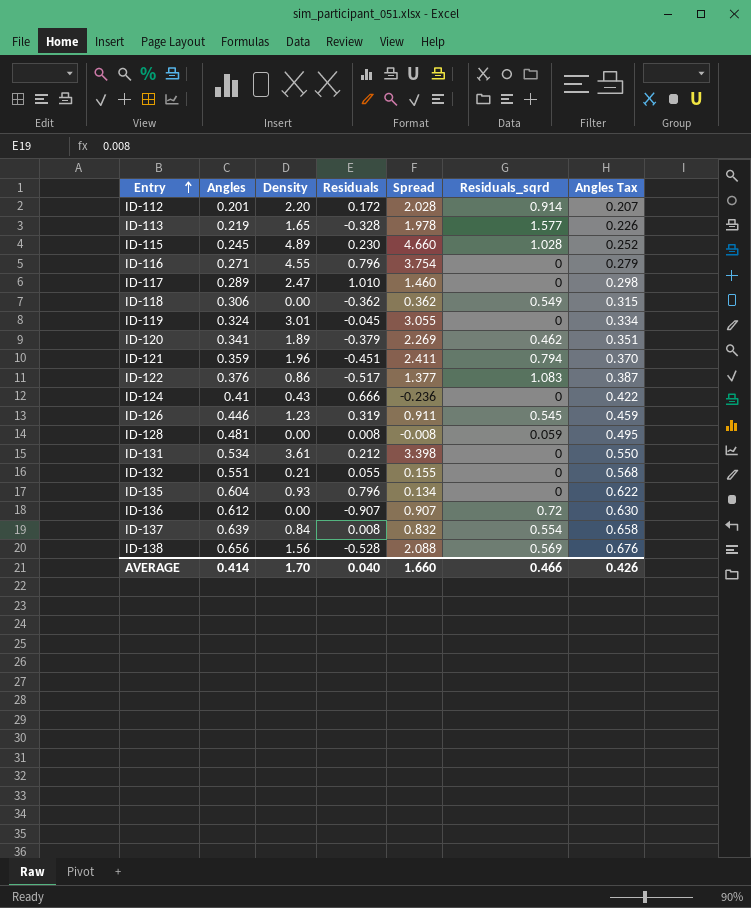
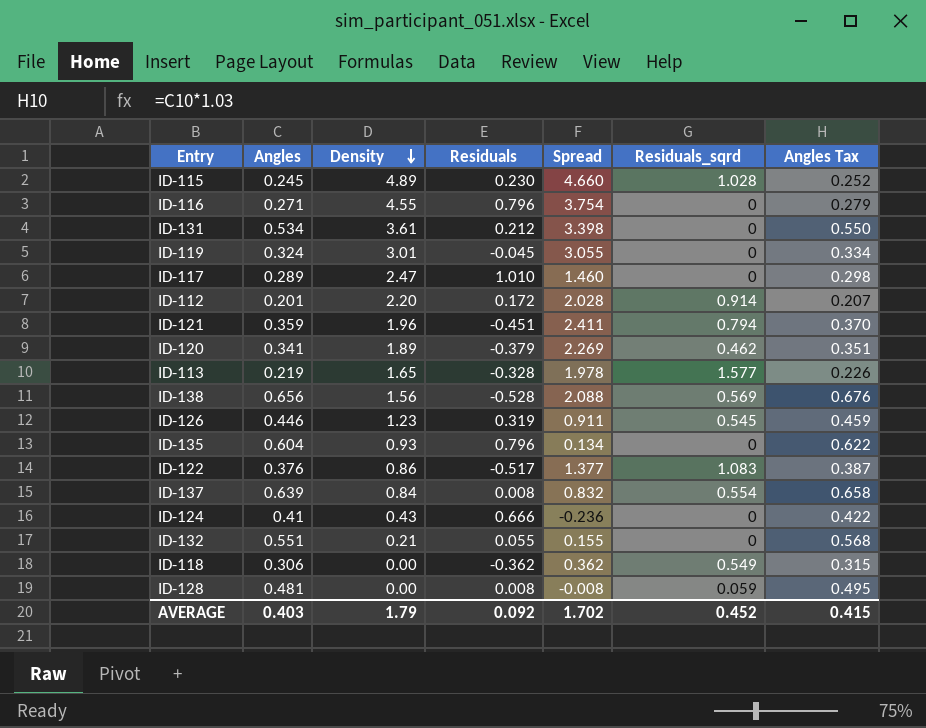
row order: Entry ascending -> Density descending
row ID-136: 0.612 | 0.00 | -0.907 | 0.907 | 0.72 | 0.630 -> none
AVERAGE | Angles: 0.414 -> 0.403
AVERAGE | Density: 1.70 -> 1.79
AVERAGE | Residuals: 0.040 -> 0.092
AVERAGE | Spread: 1.660 -> 1.702
AVERAGE | Residuals_sqrd: 0.466 -> 0.452
AVERAGE | Angles Tax: 0.426 -> 0.415

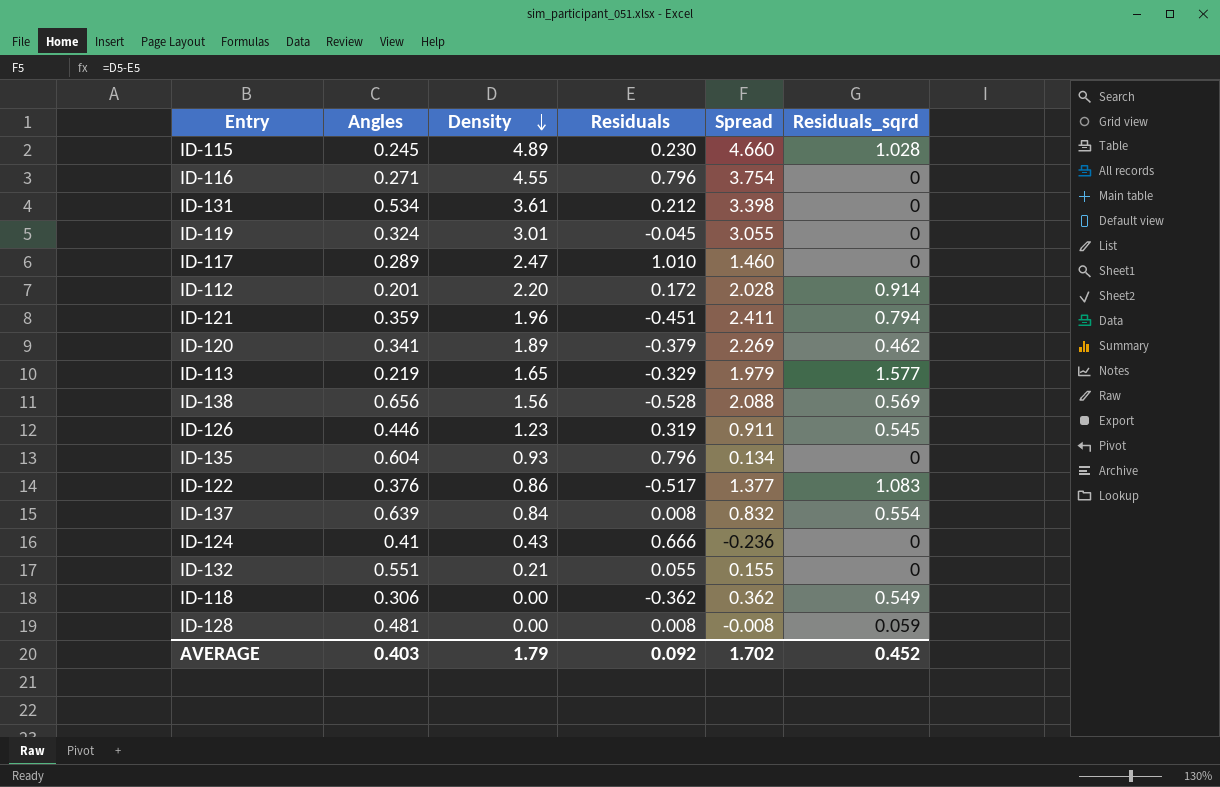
column Angles Tax | formula: [Angles] * 1.03 -> none
ID-113 | Residuals: -0.328 -> -0.329
ID-113 | Spread: 1.978 -> 1.979

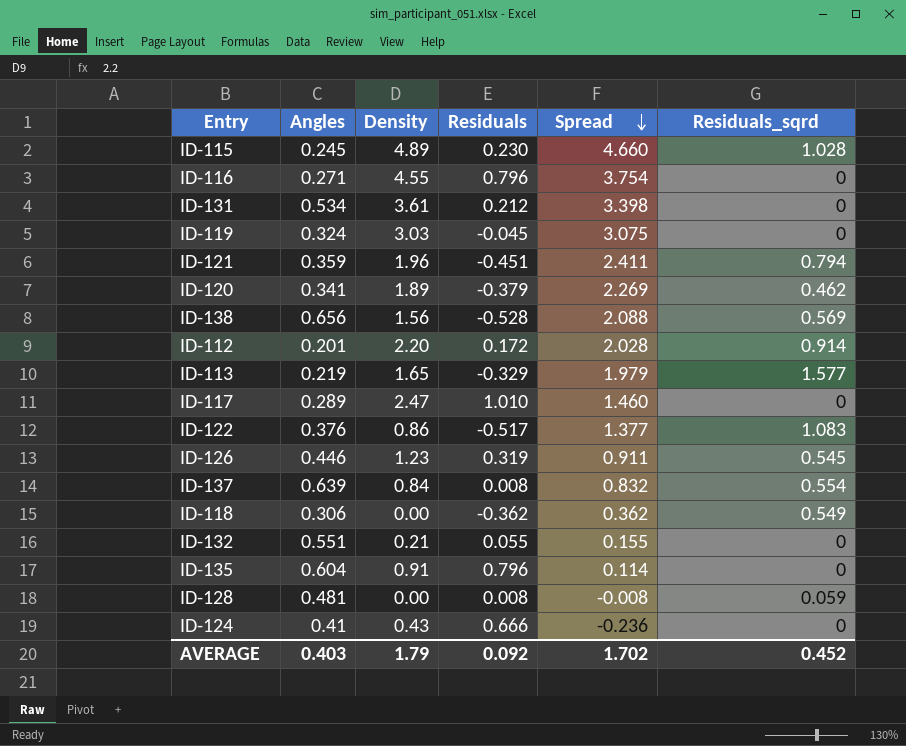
row order: Density descending -> Spread descending
ID-119 | Density: 3.01 -> 3.03
ID-119 | Spread: 3.055 -> 3.075
ID-135 | Density: 0.93 -> 0.91
ID-135 | Spread: 0.134 -> 0.114

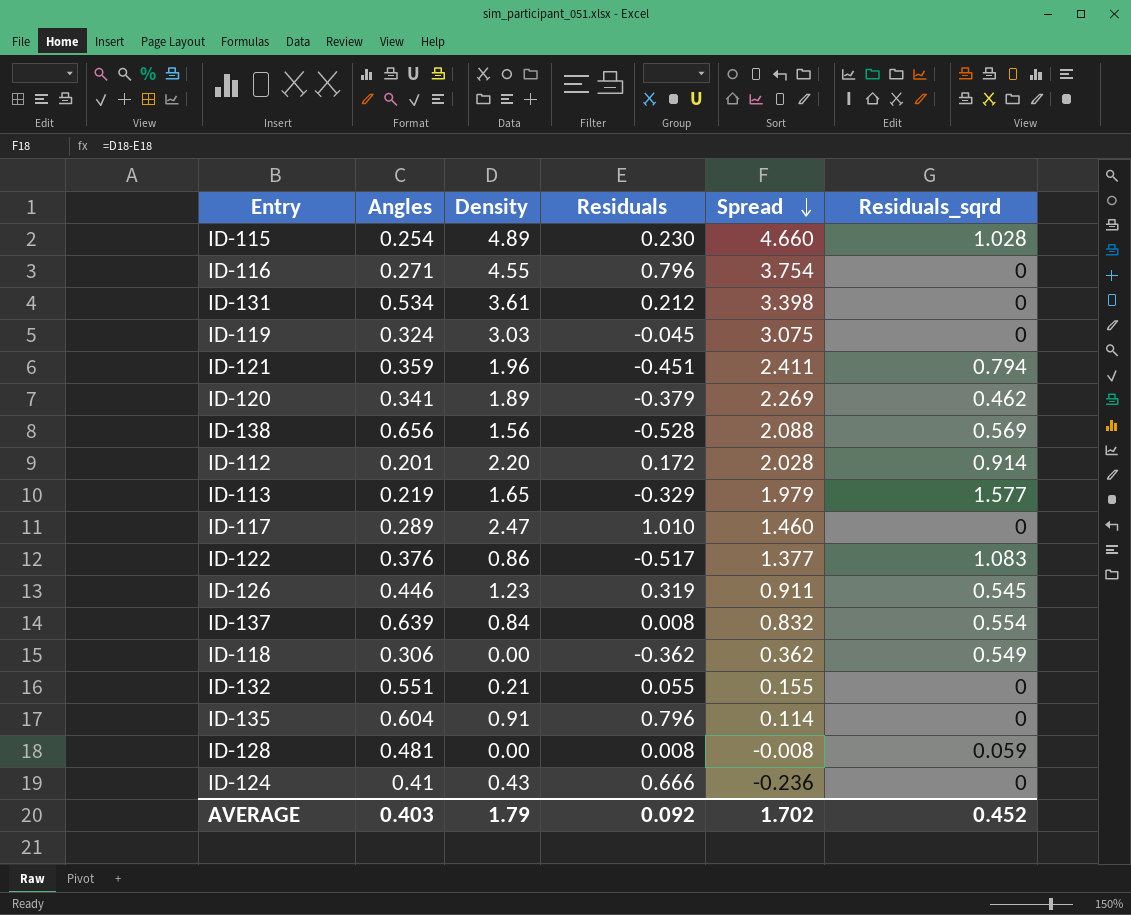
ID-115 | Angles: 0.245 -> 0.254

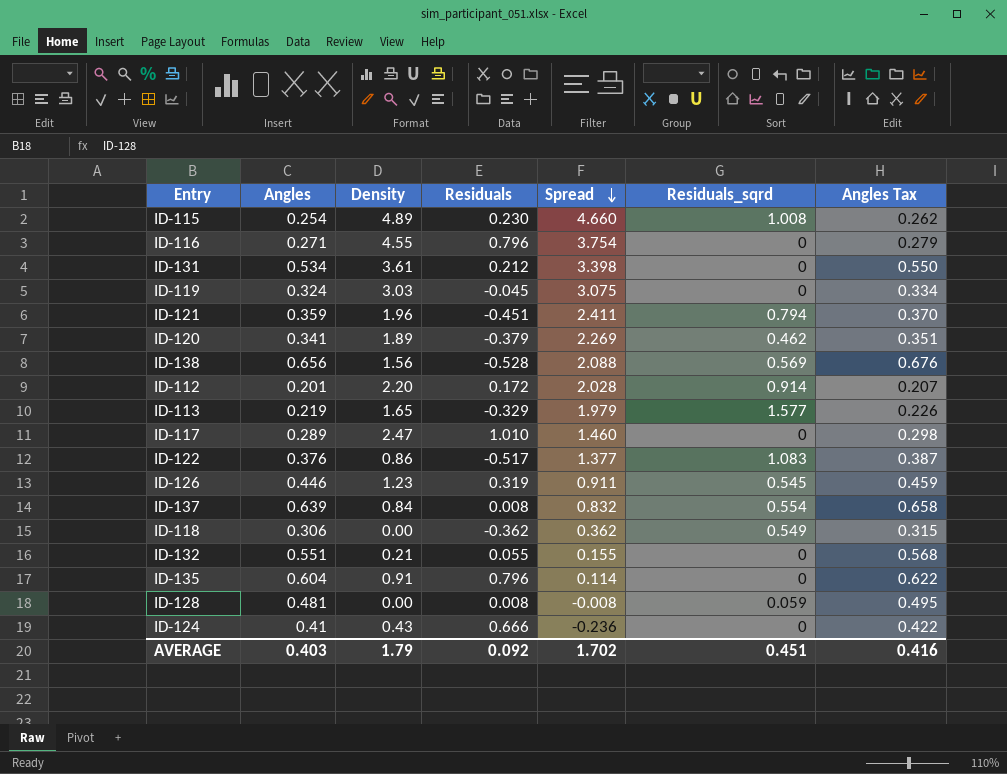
column Angles Tax | formula: none -> [Angles] * 1.03
ID-115 | Residuals_sqrd: 1.028 -> 1.008
AVERAGE | Residuals_sqrd: 0.452 -> 0.451

